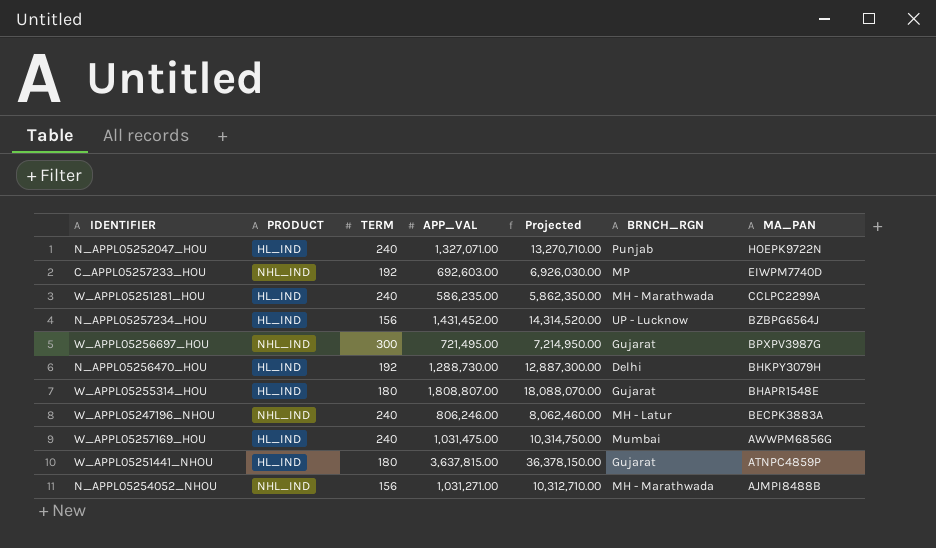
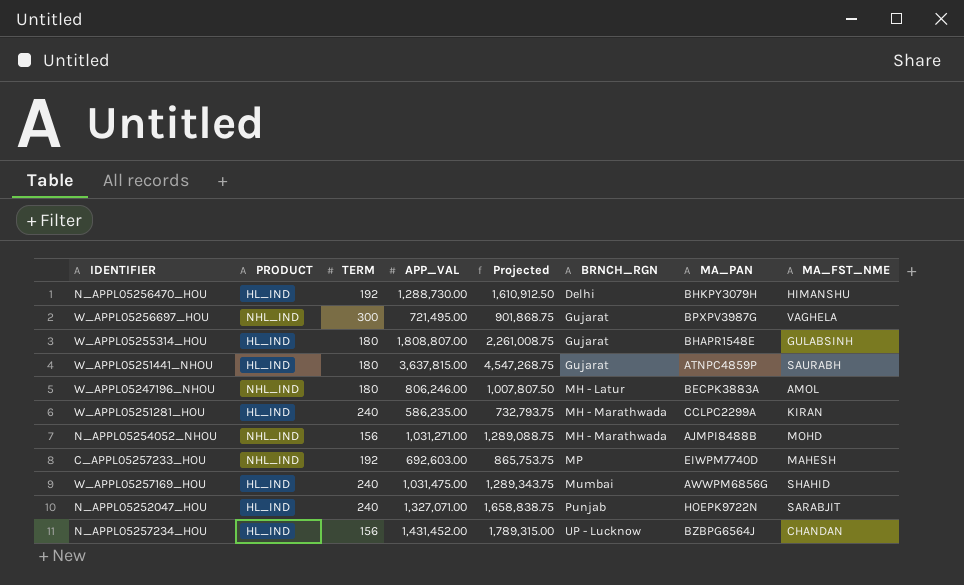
row order: MA_PAN descending -> BRNCH_RGN ascending
column Projected | formula: [APP_VAL] * 10 -> [APP_VAL] * 1.25
column MA_FST_NME | position: none -> 8
W_APPL05247196_NHOU | TERM: 240 -> 180

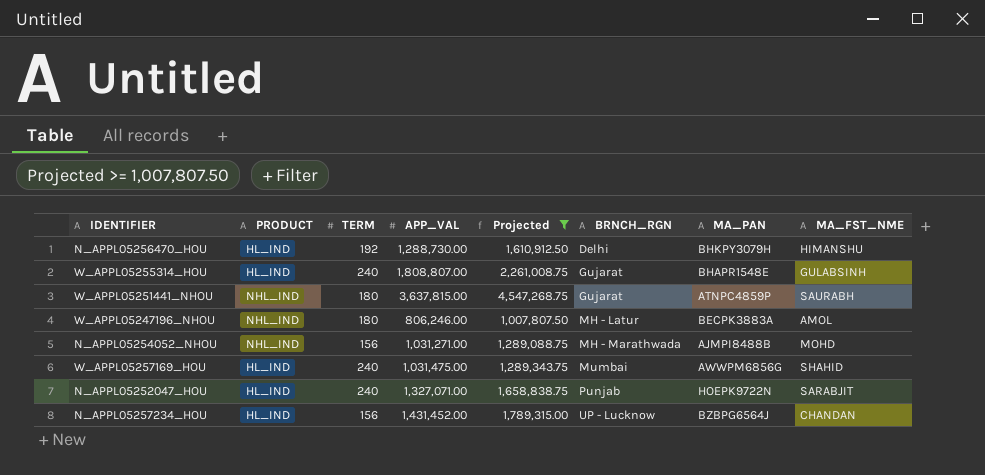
filter: none -> Projected >= 1,007,807.50
W_APPL05255314_HOU | TERM: 180 -> 240
W_APPL05251441_NHOU | PRODUCT: HL_IND -> NHL_IND

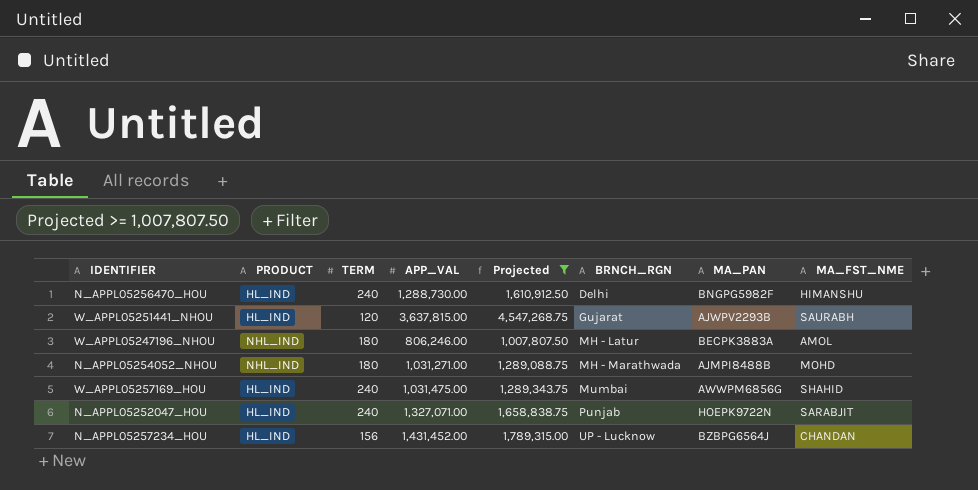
row W_APPL05255314_HOU: HL_IND | 240 | 1,808,807.00 | 2,261,008.75 | Gujarat | BHAPR1548E | GULABSINH -> none
N_APPL05256470_HOU | TERM: 192 -> 240
N_APPL05256470_HOU | MA_PAN: BHKPY3079H -> BNGPG5982F
W_APPL05251441_NHOU | PRODUCT: NHL_IND -> HL_IND
W_APPL05251441_NHOU | TERM: 180 -> 120
W_APPL05251441_NHOU | MA_PAN: ATNPC4859P -> AJWPV2293B
N_APPL05254052_NHOU | TERM: 156 -> 180

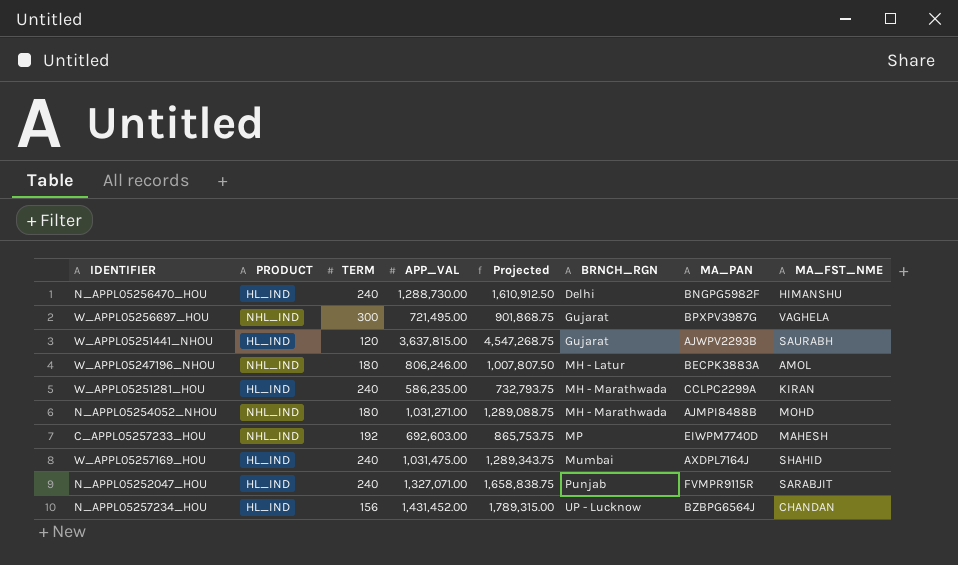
filter: Projected >= 1,007,807.50 -> none
W_APPL05257169_HOU | MA_PAN: AWWPM6856G -> AXDPL7164J
N_APPL05252047_HOU | MA_PAN: HOEPK9722N -> FVMPR9115R

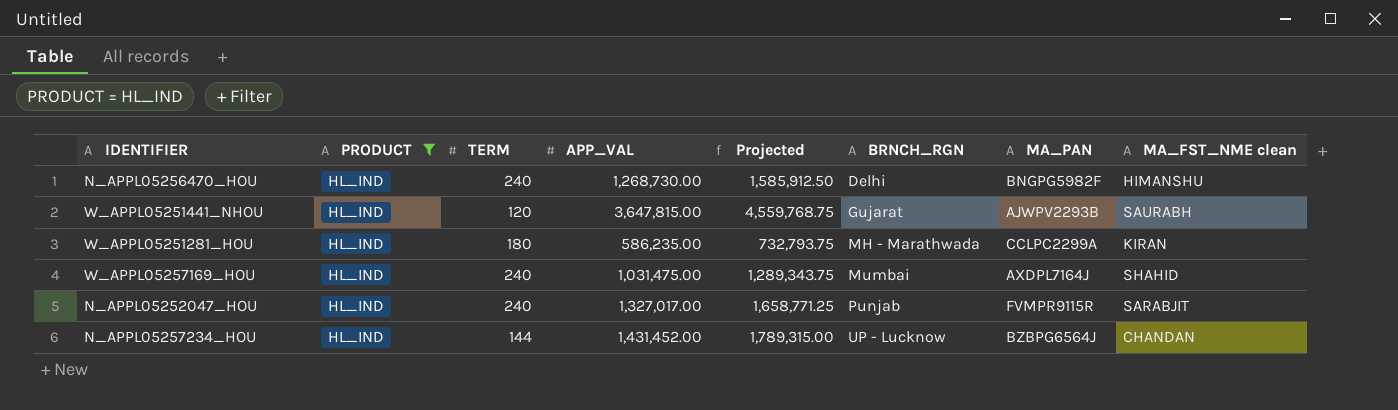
filter: none -> PRODUCT = HL_IND
column name: MA_FST_NME -> MA_FST_NME clean
N_APPL05256470_HOU | APP_VAL: 1,288,730.00 -> 1,268,730.00
N_APPL05256470_HOU | Projected: 1,610,912.50 -> 1,585,912.50
W_APPL05251441_NHOU | APP_VAL: 3,637,815.00 -> 3,647,815.00
W_APPL05251441_NHOU | Projected: 4,547,268.75 -> 4,559,768.75
W_APPL05251281_HOU | TERM: 240 -> 180
N_APPL05252047_HOU | APP_VAL: 1,327,071.00 -> 1,327,017.00
N_APPL05252047_HOU | Projected: 1,658,838.75 -> 1,658,771.25
N_APPL05257234_HOU | TERM: 156 -> 144

